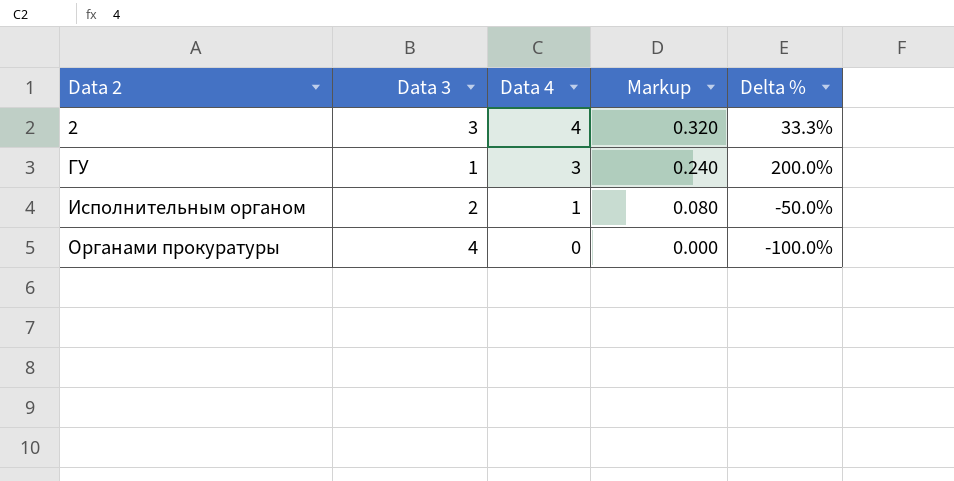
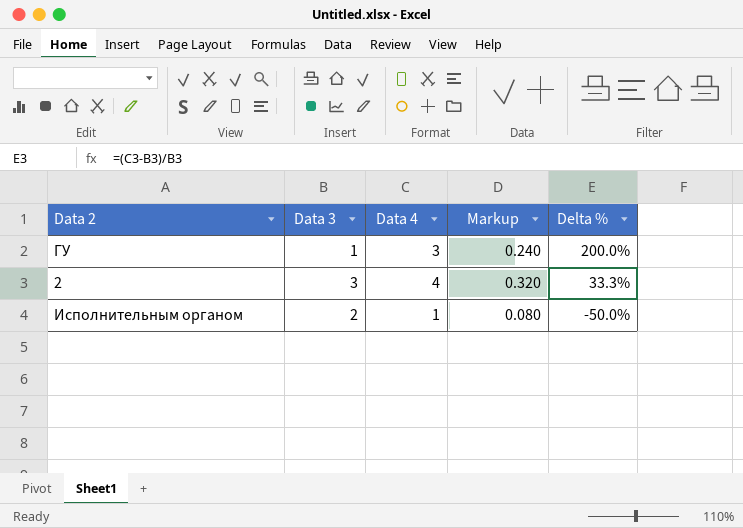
row order: Data 2 ascending -> Delta % descending
row Органами прокуратуры: 4 | 0 | 0.000 | -100.0% -> none

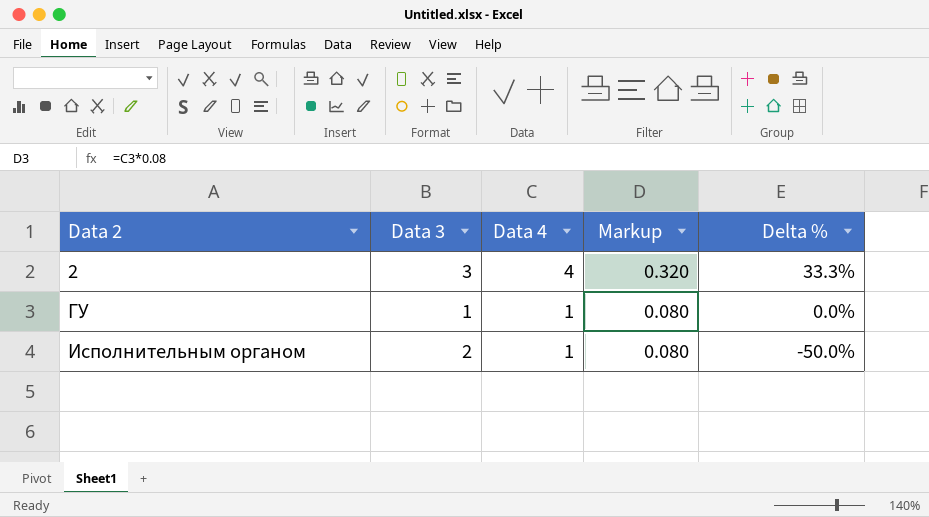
row order: Delta % descending -> Data 2 ascending
ГУ | Data 4: 3 -> 1
ГУ | Markup: 0.240 -> 0.080
ГУ | Delta %: 200.0% -> 0.0%

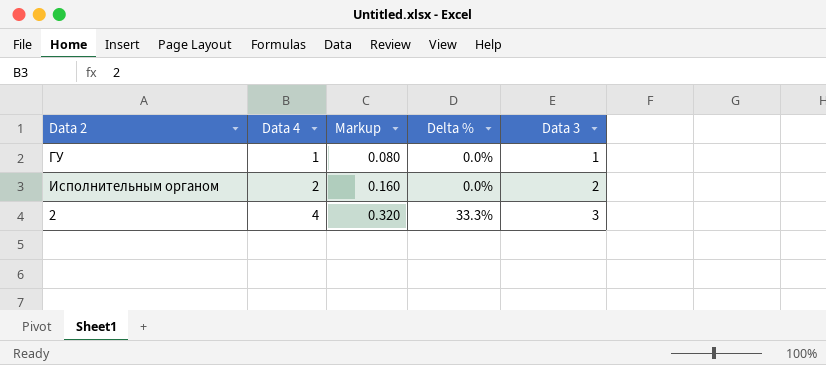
row order: Data 2 ascending -> Data 4 ascending
column Data 3 | position: 2 -> 5
Исполнительным органом | Data 4: 1 -> 2
Исполнительным органом | Markup: 0.080 -> 0.160
Исполнительным органом | Delta %: -50.0% -> 0.0%

